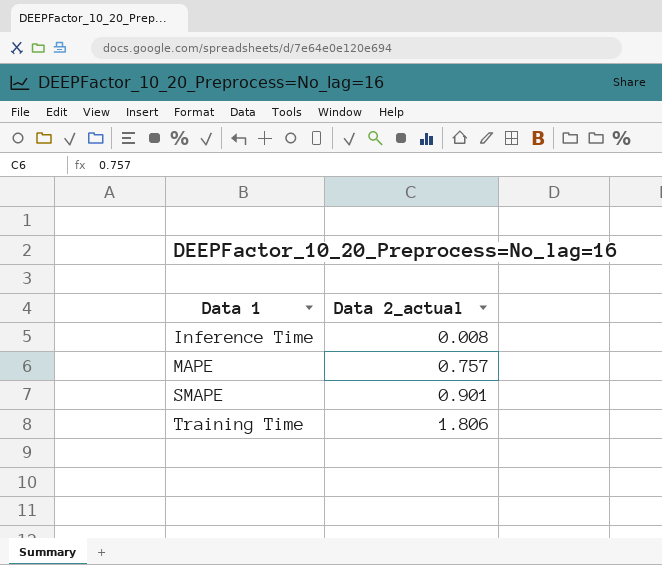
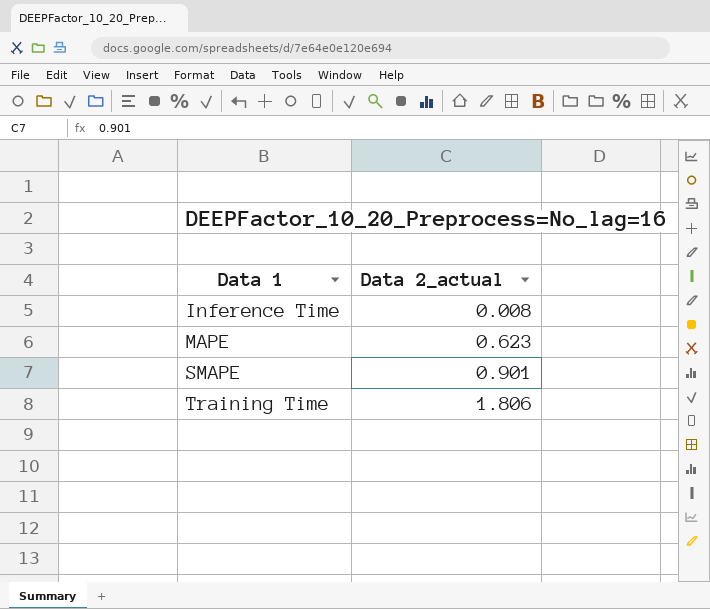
MAPE | Data 2_actual: 0.757 -> 0.623

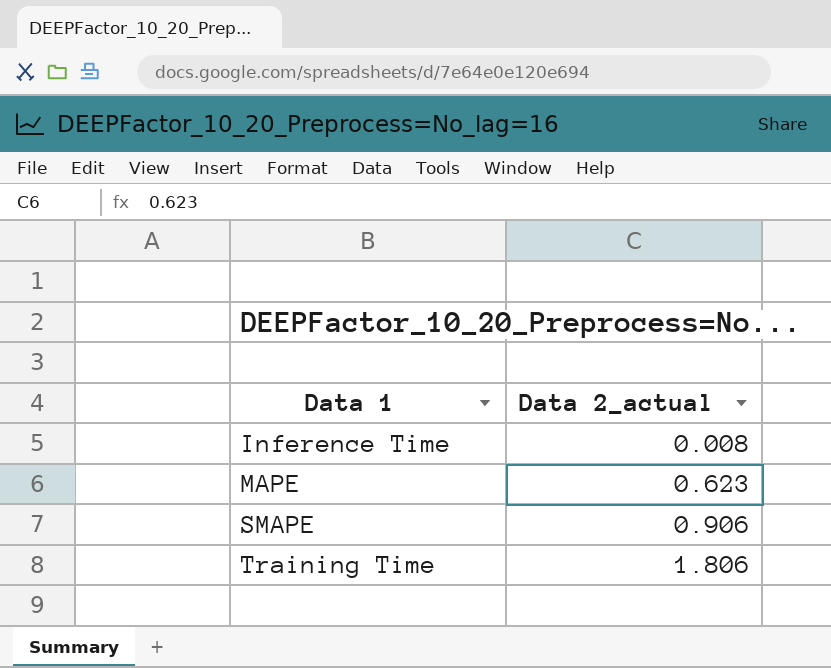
SMAPE | Data 2_actual: 0.901 -> 0.906

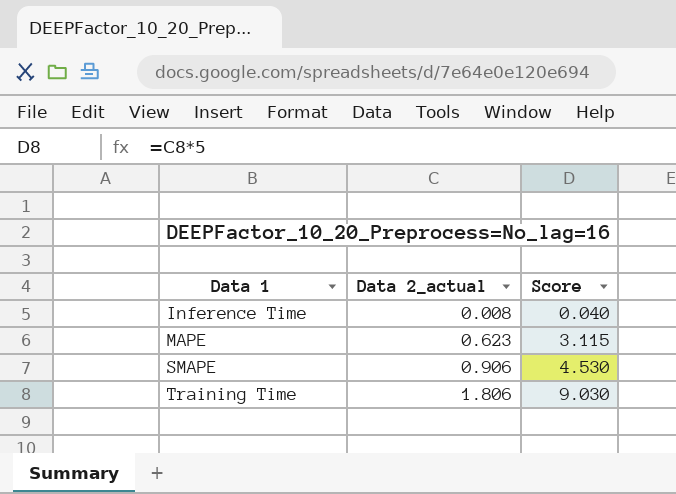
column Score | formula: none -> [Data 2_actual] * 5

